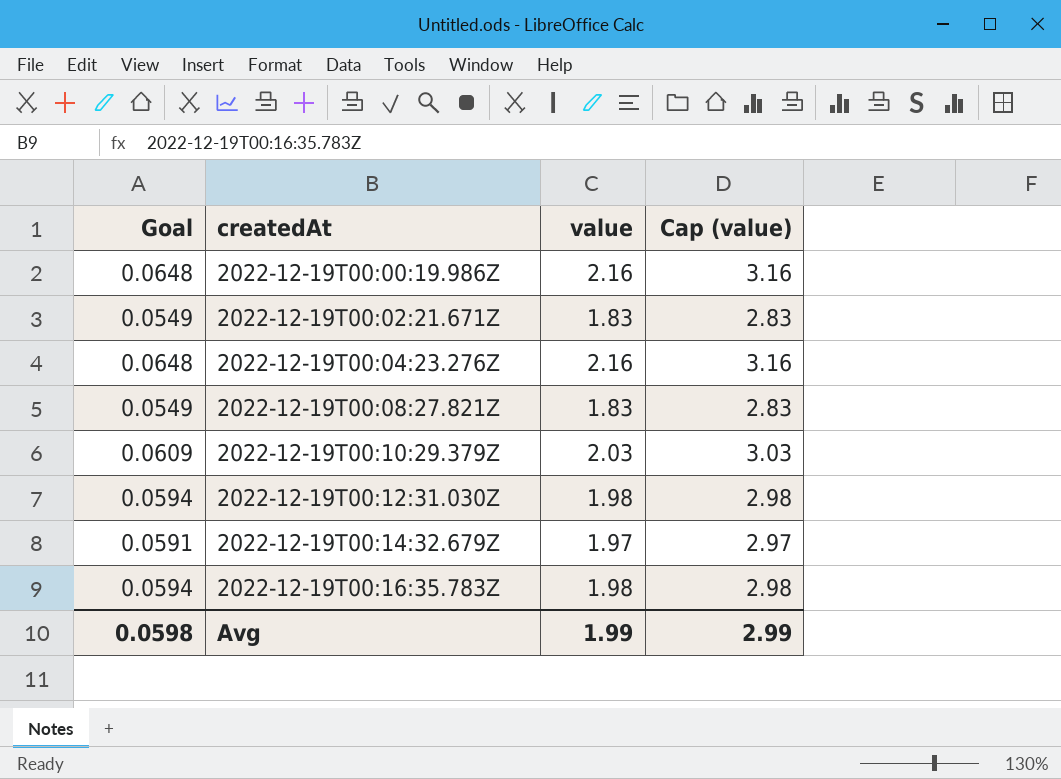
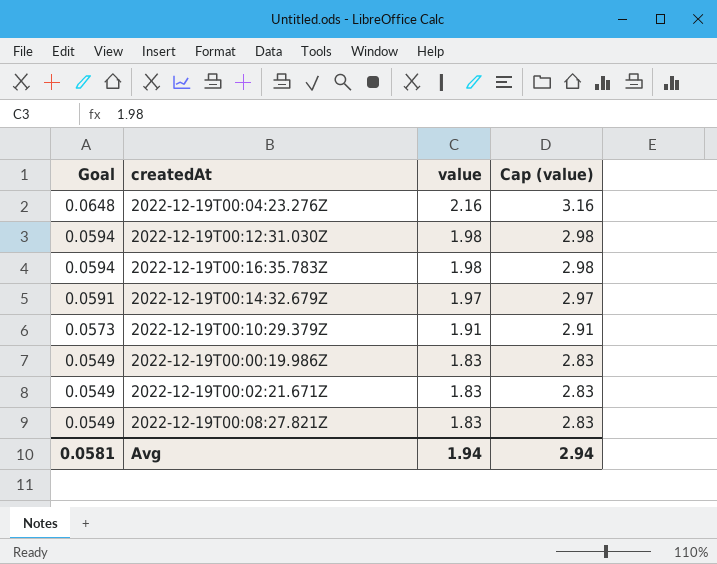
row order: createdAt ascending -> Goal descending
2022-12-19T00:10:29.379Z | Goal: 0.0609 -> 0.0573
2022-12-19T00:10:29.379Z | value: 2.03 -> 1.91
2022-12-19T00:10:29.379Z | Cap (value): 3.03 -> 2.91
2022-12-19T00:00:19.986Z | Goal: 0.0648 -> 0.0549
2022-12-19T00:00:19.986Z | value: 2.16 -> 1.83
2022-12-19T00:00:19.986Z | Cap (value): 3.16 -> 2.83
Avg | Goal: 0.0598 -> 0.0581
Avg | value: 1.99 -> 1.94
Avg | Cap (value): 2.99 -> 2.94

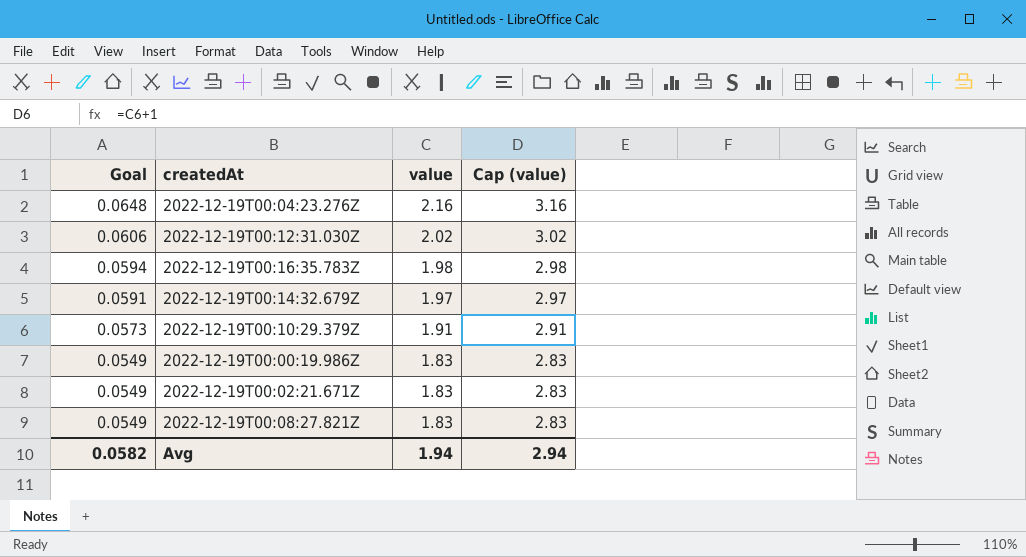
2022-12-19T00:12:31.030Z | Goal: 0.0594 -> 0.0606
2022-12-19T00:12:31.030Z | value: 1.98 -> 2.02
2022-12-19T00:12:31.030Z | Cap (value): 2.98 -> 3.02
Avg | Goal: 0.0581 -> 0.0582

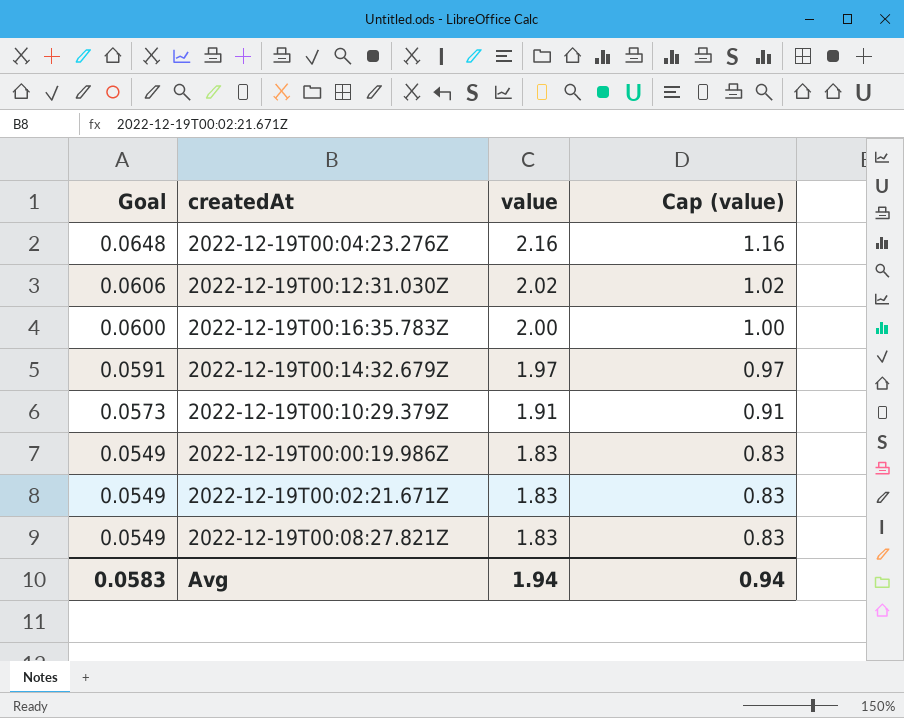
column Cap (value) | formula: [value] + 1 -> [value] - 1
2022-12-19T00:16:35.783Z | Goal: 0.0594 -> 0.0600
2022-12-19T00:16:35.783Z | value: 1.98 -> 2.00
Avg | Goal: 0.0582 -> 0.0583
Avg | Cap (value): 2.94 -> 0.94

